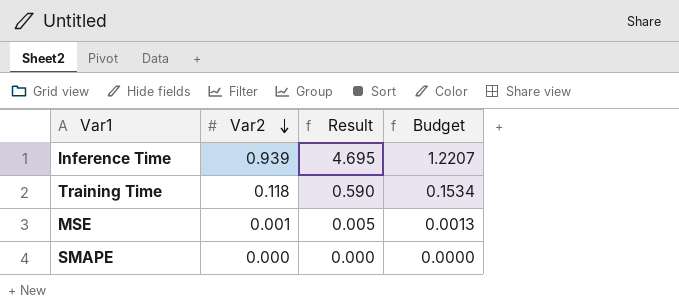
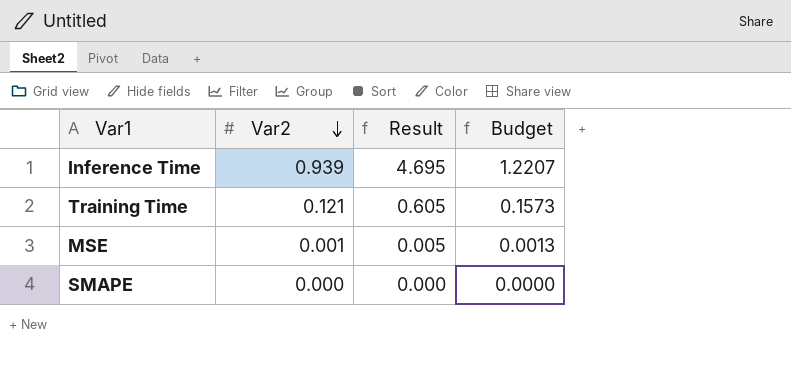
Training Time | Var2: 0.118 -> 0.121
Training Time | Result: 0.590 -> 0.605
Training Time | Budget: 0.1534 -> 0.1573

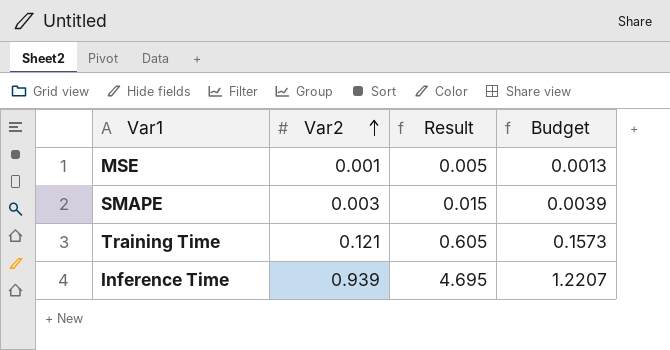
row order: Var2 descending -> Var2 ascending
SMAPE | Var2: 0.000 -> 0.003
SMAPE | Result: 0.000 -> 0.015
SMAPE | Budget: 0.0000 -> 0.0039

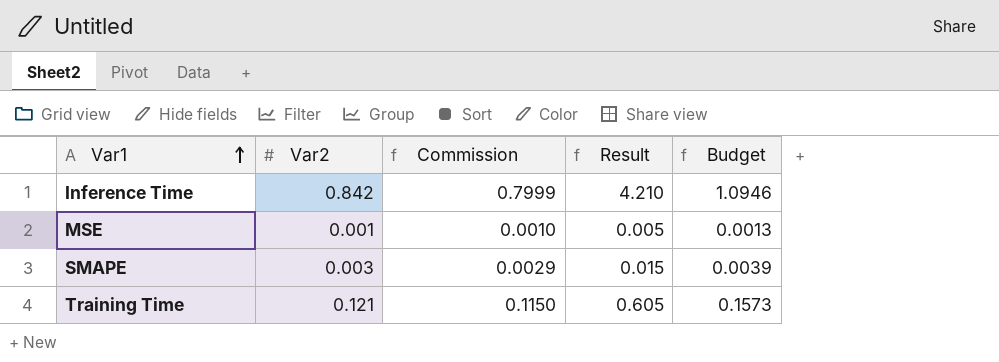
row order: Var2 ascending -> Var1 ascending
column Commission | formula: none -> [Var2] * 0.95
Inference Time | Var2: 0.939 -> 0.842
Inference Time | Result: 4.695 -> 4.210
Inference Time | Budget: 1.2207 -> 1.0946

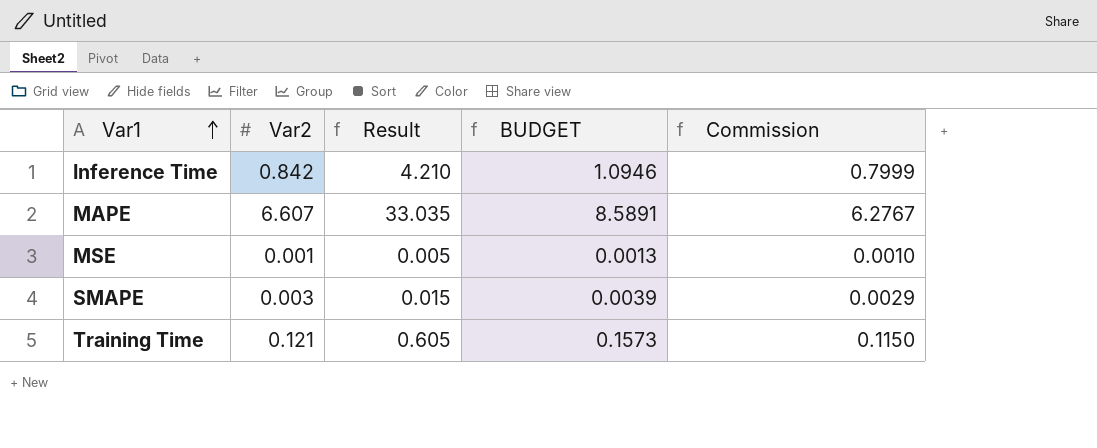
column name: Budget -> BUDGET
column Commission | position: 3 -> 5
row MAPE: none -> 6.607 | 33.035 | 8.5891 | 6.2767

